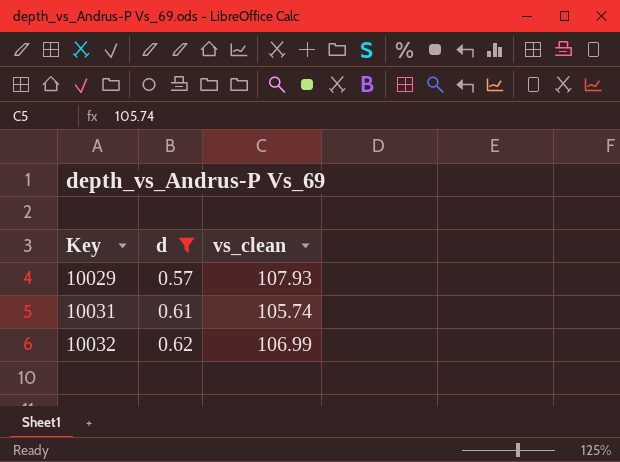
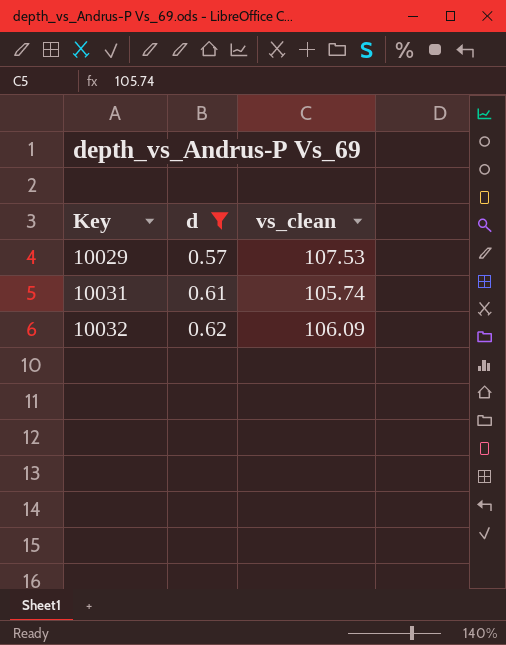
10029 | vs_clean: 107.93 -> 107.53
10032 | vs_clean: 106.99 -> 106.09

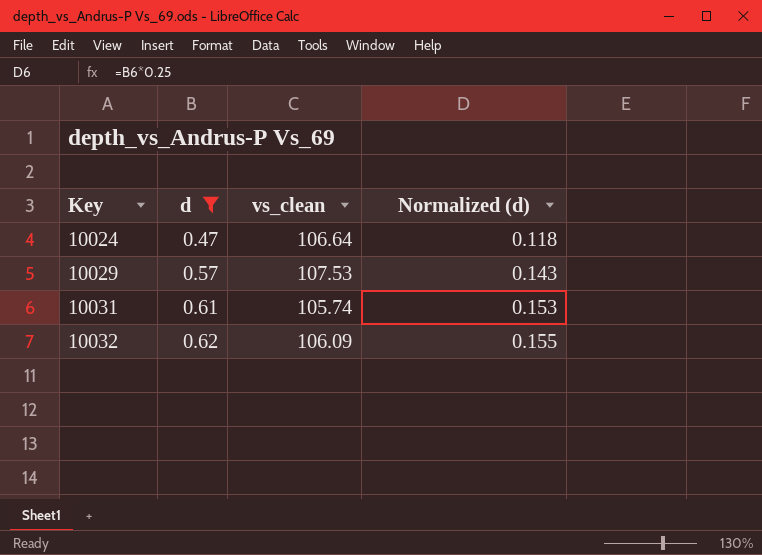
column Normalized (d) | formula: none -> [d] * 0.25
row 10024: none -> 0.47 | 106.64 | 0.118

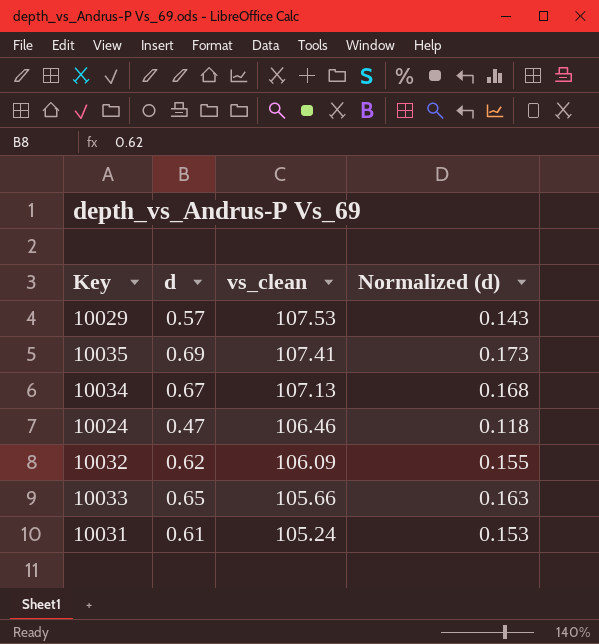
filter: d <= 0.62 -> none
row order: Key ascending -> vs_clean descending
10024 | vs_clean: 106.64 -> 106.46
10031 | vs_clean: 105.74 -> 105.24

